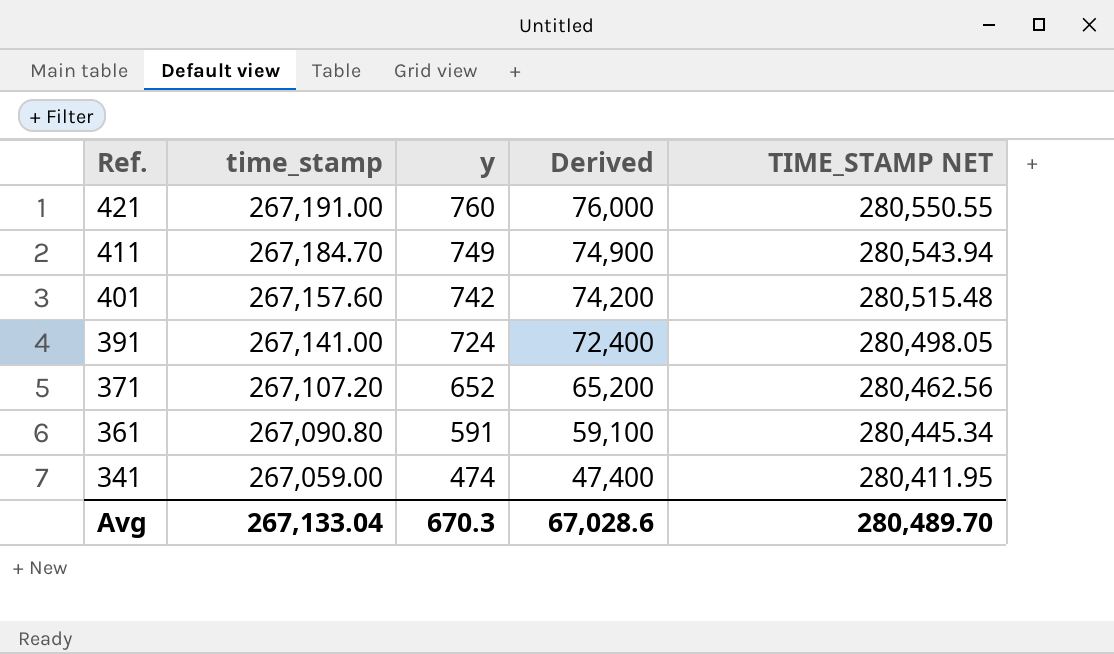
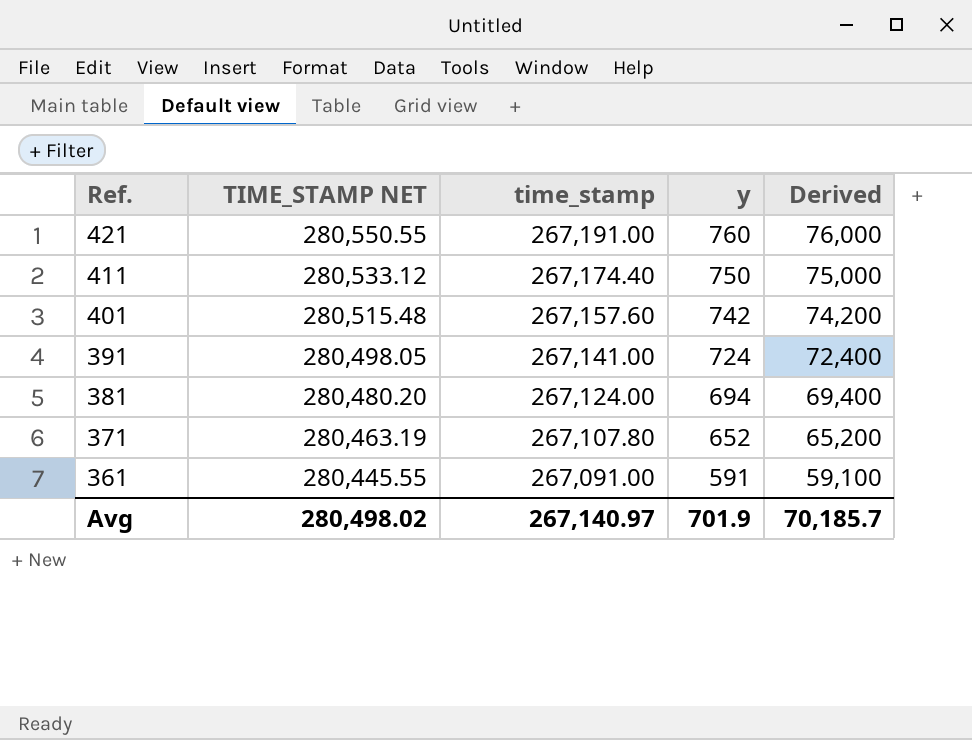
column TIME_STAMP NET | position: 5 -> 2
row 341: 267,059.00 | 474 | 47,400 | 280,411.95 -> none
411 | TIME_STAMP NET: 280,543.94 -> 280,533.12
411 | time_stamp: 267,184.70 -> 267,174.40
411 | y: 749 -> 750
411 | Derived: 74,900 -> 75,000
row 381: none -> 280,480.20 | 267,124.00 | 694 | 69,400
371 | TIME_STAMP NET: 280,462.56 -> 280,463.19
371 | time_stamp: 267,107.20 -> 267,107.80
361 | TIME_STAMP NET: 280,445.34 -> 280,445.55
361 | time_stamp: 267,090.80 -> 267,091.00
Avg | TIME_STAMP NET: 280,489.70 -> 280,498.02
Avg | time_stamp: 267,133.04 -> 267,140.97
Avg | y: 670.3 -> 701.9
Avg | Derived: 67,028.6 -> 70,185.7

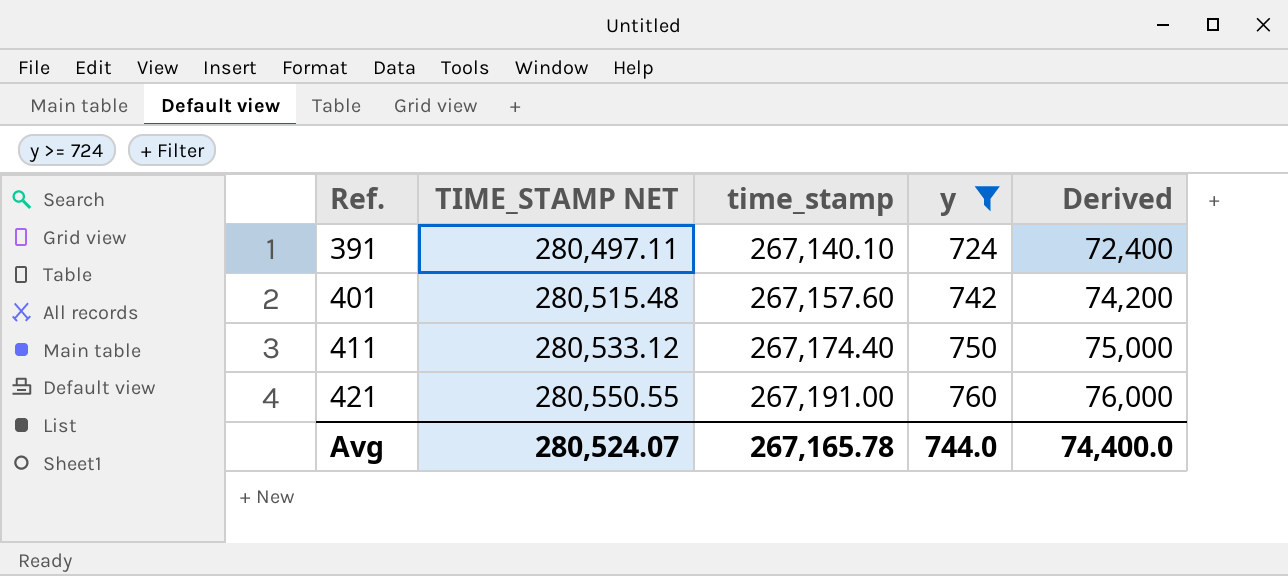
filter: none -> y >= 724
row order: Ref. descending -> Ref. ascending
391 | TIME_STAMP NET: 280,498.05 -> 280,497.11
391 | time_stamp: 267,141.00 -> 267,140.10
Avg | TIME_STAMP NET: 280,498.02 -> 280,524.07
Avg | time_stamp: 267,140.97 -> 267,165.78
Avg | y: 701.9 -> 744.0
Avg | Derived: 70,185.7 -> 74,400.0

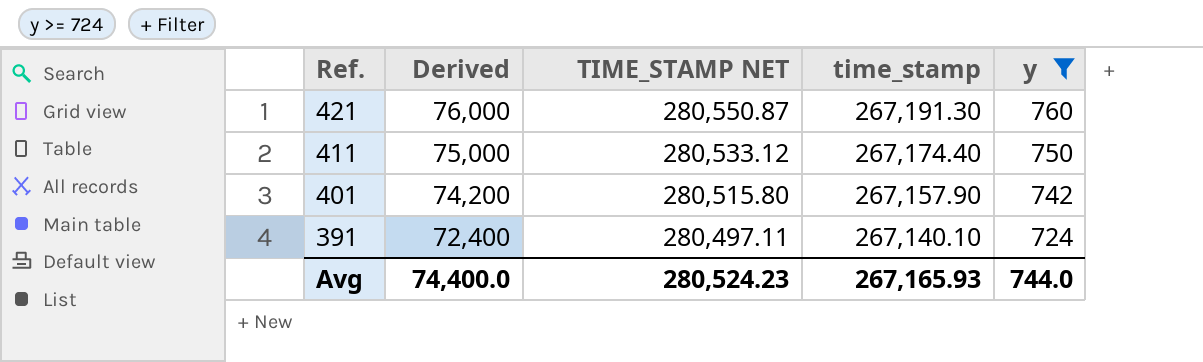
row order: Ref. ascending -> Ref. descending
column Derived | position: 5 -> 2
421 | TIME_STAMP NET: 280,550.55 -> 280,550.87
421 | time_stamp: 267,191.00 -> 267,191.30
401 | TIME_STAMP NET: 280,515.48 -> 280,515.80
401 | time_stamp: 267,157.60 -> 267,157.90
Avg | TIME_STAMP NET: 280,524.07 -> 280,524.23
Avg | time_stamp: 267,165.78 -> 267,165.93

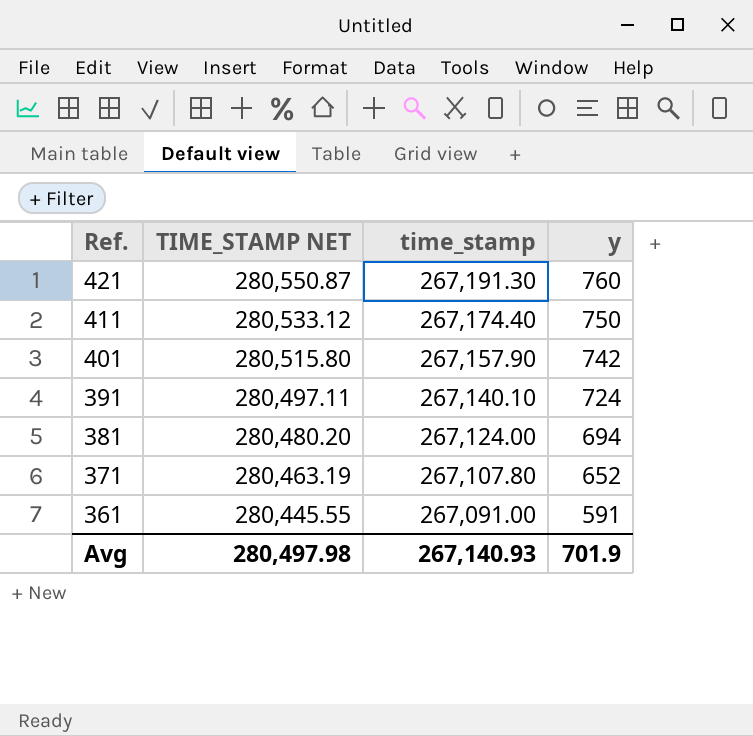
filter: y >= 724 -> none
column Derived | formula: [y] * 100 -> none
Avg | TIME_STAMP NET: 280,524.23 -> 280,497.98
Avg | time_stamp: 267,165.93 -> 267,140.93
Avg | y: 744.0 -> 701.9

